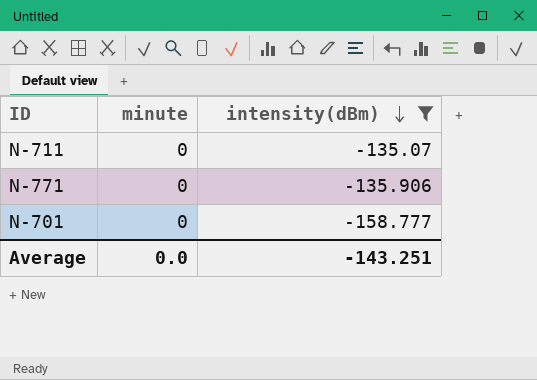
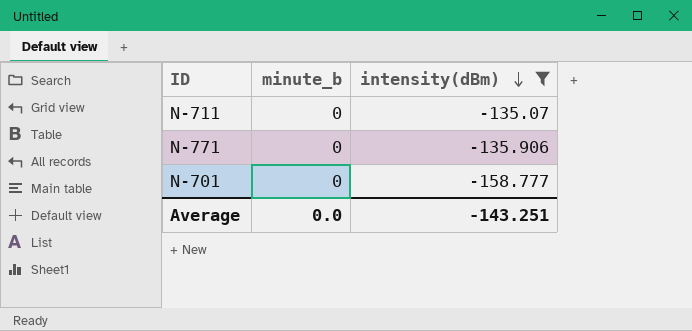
column name: minute -> minute_b

